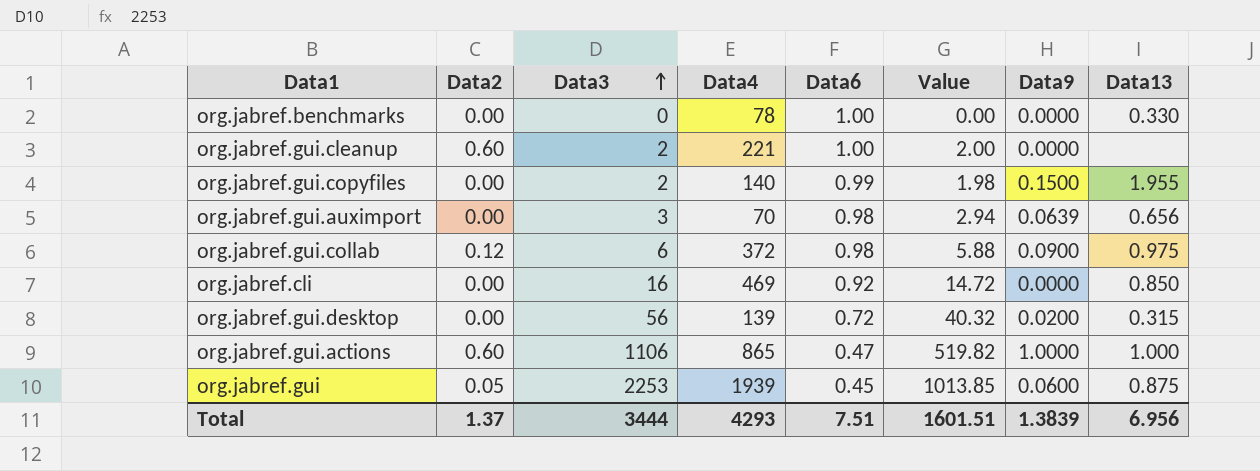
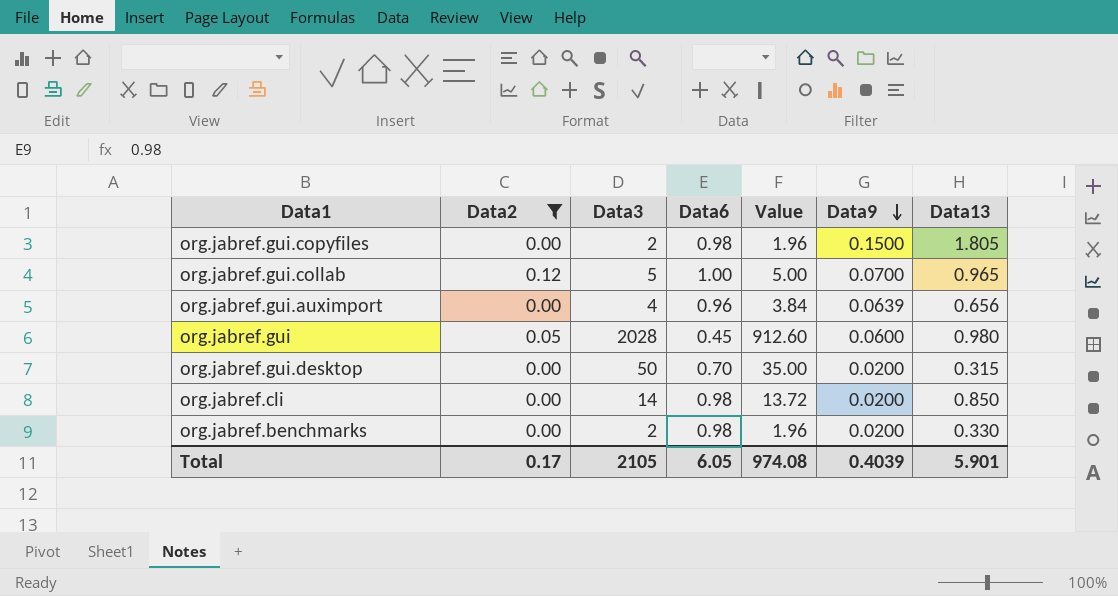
filter: none -> Data2 != 0.60
row order: Data3 ascending -> Data9 descending
column Data4 | position: 4 -> none
org.jabref.gui.copyfiles | Data6: 0.99 -> 0.98
org.jabref.gui.copyfiles | Value: 1.98 -> 1.96
org.jabref.gui.copyfiles | Data13: 1.955 -> 1.805
org.jabref.gui.collab | Data3: 6 -> 5
org.jabref.gui.collab | Data6: 0.98 -> 1.00
org.jabref.gui.collab | Value: 5.88 -> 5.00
org.jabref.gui.collab | Data9: 0.0900 -> 0.0700
org.jabref.gui.collab | Data13: 0.975 -> 0.965
org.jabref.gui.auximport | Data3: 3 -> 4
org.jabref.gui.auximport | Data6: 0.98 -> 0.96
org.jabref.gui.auximport | Value: 2.94 -> 3.84
org.jabref.gui | Data3: 2253 -> 2028
org.jabref.gui | Value: 1013.85 -> 912.60
org.jabref.gui | Data13: 0.875 -> 0.980
org.jabref.gui.desktop | Data3: 56 -> 50
org.jabref.gui.desktop | Data6: 0.72 -> 0.70
org.jabref.gui.desktop | Value: 40.32 -> 35.00
org.jabref.cli | Data3: 16 -> 14
org.jabref.cli | Data6: 0.92 -> 0.98
org.jabref.cli | Value: 14.72 -> 13.72
org.jabref.cli | Data9: 0.0000 -> 0.0200
org.jabref.benchmarks | Data3: 0 -> 2
org.jabref.benchmarks | Data6: 1.00 -> 0.98
org.jabref.benchmarks | Value: 0.00 -> 1.96
org.jabref.benchmarks | Data9: 0.0000 -> 0.0200
Total | Data2: 1.37 -> 0.17
Total | Data3: 3444 -> 2105
Total | Data6: 7.51 -> 6.05
Total | Value: 1601.51 -> 974.08
Total | Data9: 1.3839 -> 0.4039
Total | Data13: 6.956 -> 5.901

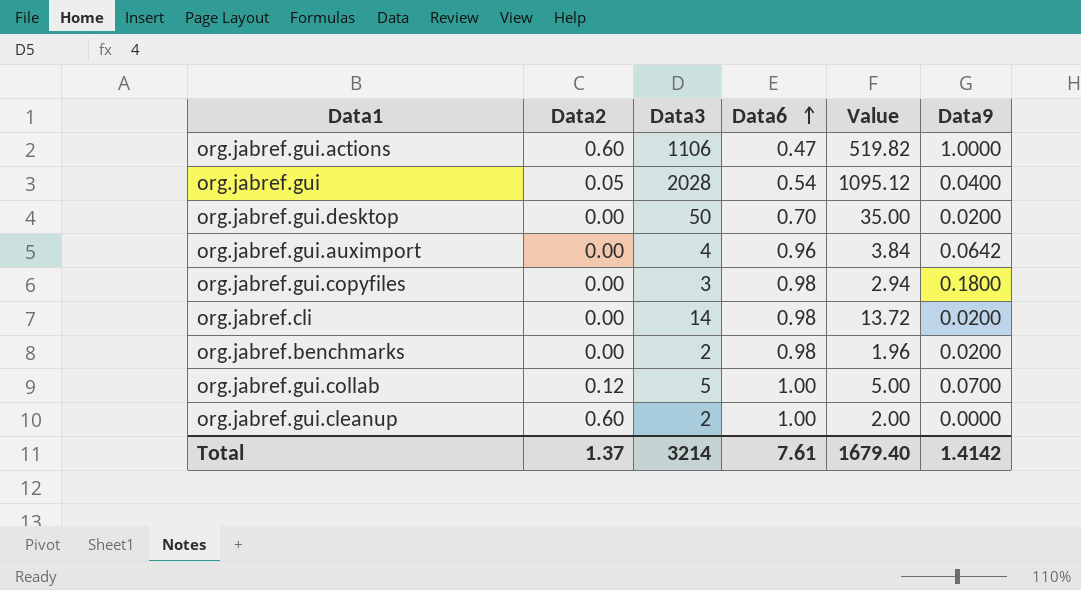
filter: Data2 != 0.60 -> none
row order: Data9 descending -> Data6 ascending
column Data13 | position: 7 -> none
org.jabref.gui | Data6: 0.45 -> 0.54
org.jabref.gui | Value: 912.60 -> 1095.12
org.jabref.gui | Data9: 0.0600 -> 0.0400
org.jabref.gui.auximport | Data9: 0.0639 -> 0.0642
org.jabref.gui.copyfiles | Data3: 2 -> 3
org.jabref.gui.copyfiles | Value: 1.96 -> 2.94
org.jabref.gui.copyfiles | Data9: 0.1500 -> 0.1800
Total | Data2: 0.17 -> 1.37
Total | Data3: 2105 -> 3214
Total | Data6: 6.05 -> 7.61
Total | Value: 974.08 -> 1679.40
Total | Data9: 0.4039 -> 1.4142

